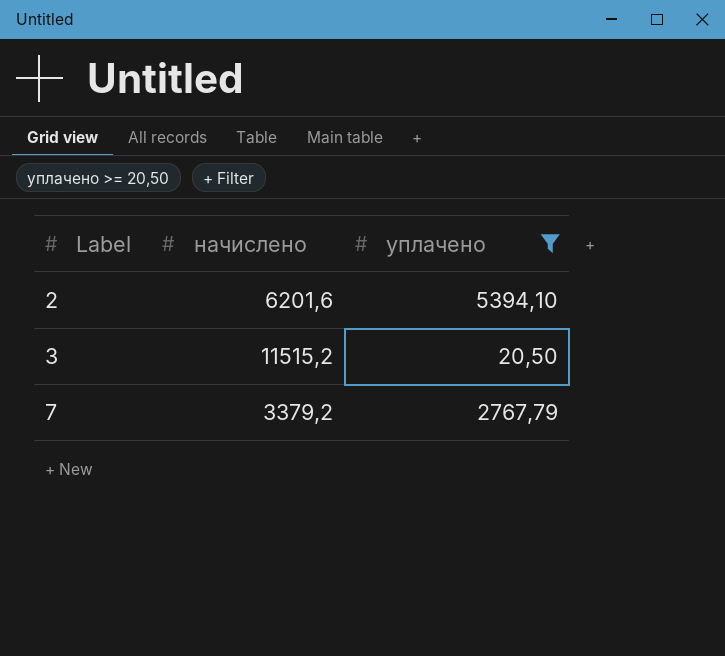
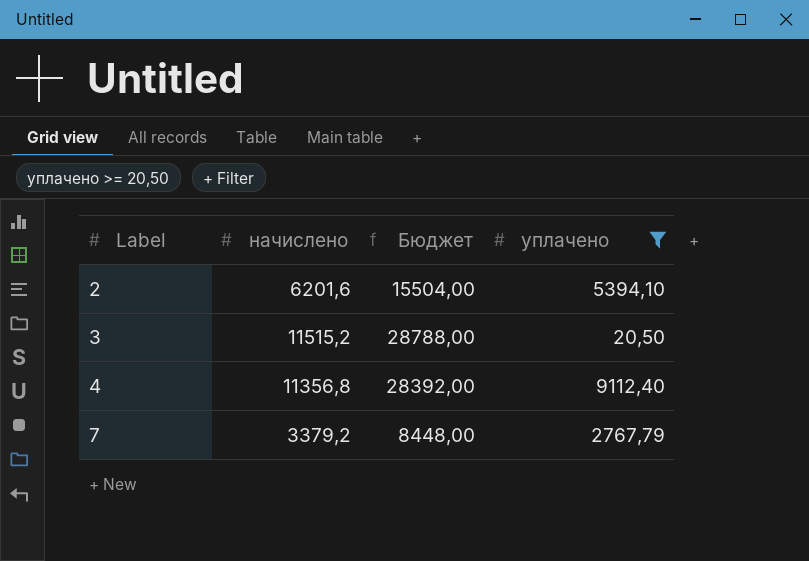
column Бюджет | formula: none -> [начислено] * 2,5
row 4: none -> 11356,8 | 28392,00 | 9112,40

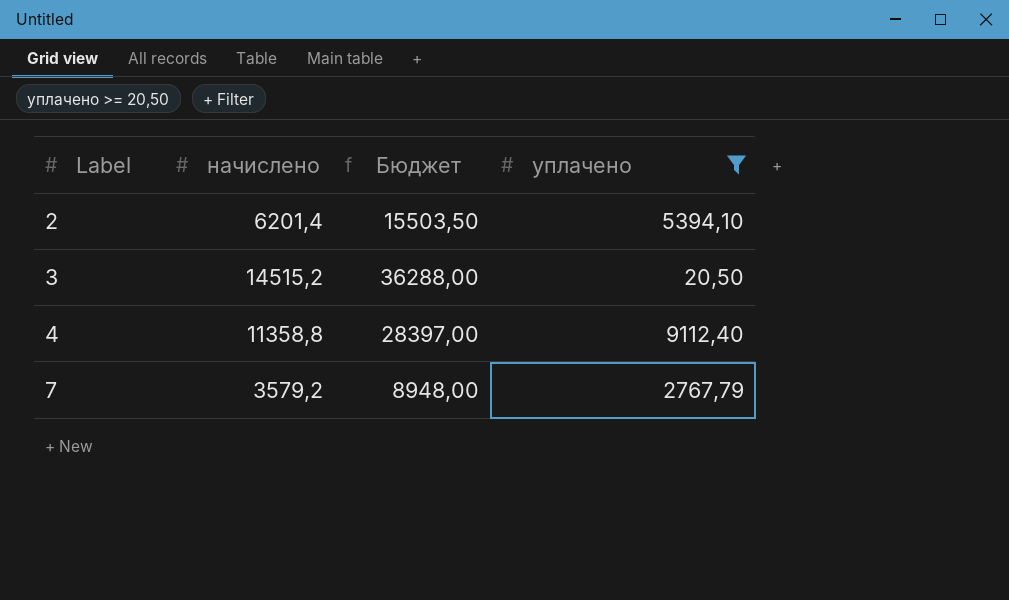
2 | начислено: 6201,6 -> 6201,4
2 | Бюджет: 15504,00 -> 15503,50
3 | начислено: 11515,2 -> 14515,2
3 | Бюджет: 28788,00 -> 36288,00
4 | начислено: 11356,8 -> 11358,8
4 | Бюджет: 28392,00 -> 28397,00
7 | начислено: 3379,2 -> 3579,2
7 | Бюджет: 8448,00 -> 8948,00

